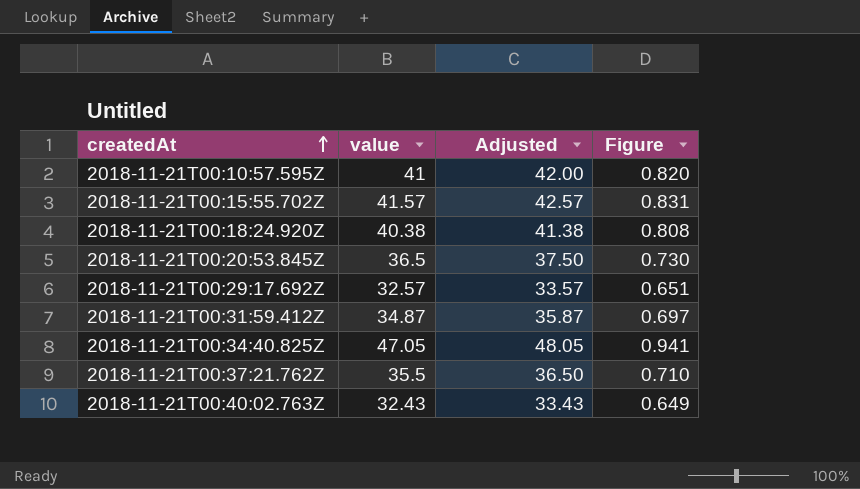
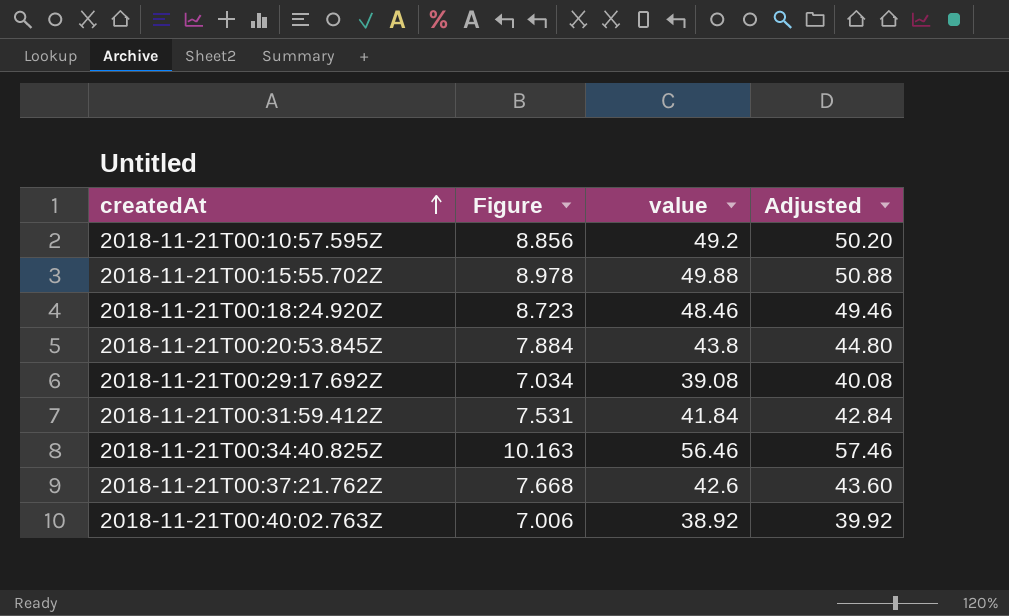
column Figure | formula: [value] * 0.02 -> [value] * 0.18
column Figure | position: 4 -> 2
2018-11-21T00:10:57.595Z | value: 41 -> 49.2
2018-11-21T00:10:57.595Z | Adjusted: 42.00 -> 50.20
2018-11-21T00:15:55.702Z | value: 41.57 -> 49.88
2018-11-21T00:15:55.702Z | Adjusted: 42.57 -> 50.88
2018-11-21T00:18:24.920Z | value: 40.38 -> 48.46
2018-11-21T00:18:24.920Z | Adjusted: 41.38 -> 49.46
2018-11-21T00:20:53.845Z | value: 36.5 -> 43.8
2018-11-21T00:20:53.845Z | Adjusted: 37.50 -> 44.80
2018-11-21T00:29:17.692Z | value: 32.57 -> 39.08
2018-11-21T00:29:17.692Z | Adjusted: 33.57 -> 40.08
2018-11-21T00:31:59.412Z | value: 34.87 -> 41.84
2018-11-21T00:31:59.412Z | Adjusted: 35.87 -> 42.84
2018-11-21T00:34:40.825Z | value: 47.05 -> 56.46
2018-11-21T00:34:40.825Z | Adjusted: 48.05 -> 57.46
2018-11-21T00:37:21.762Z | value: 35.5 -> 42.6
2018-11-21T00:37:21.762Z | Adjusted: 36.50 -> 43.60
2018-11-21T00:40:02.763Z | value: 32.43 -> 38.92
2018-11-21T00:40:02.763Z | Adjusted: 33.43 -> 39.92

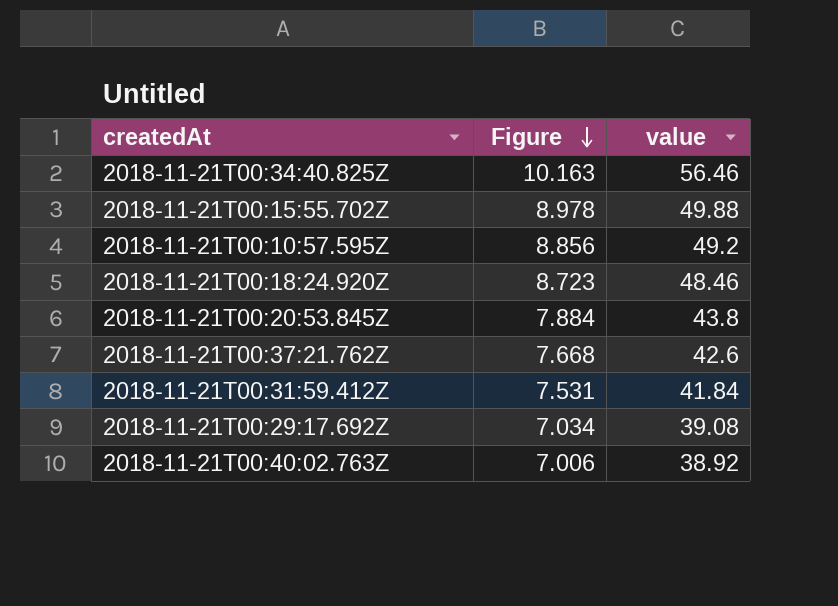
row order: createdAt ascending -> Figure descending
column Adjusted | formula: [value] + 1 -> none

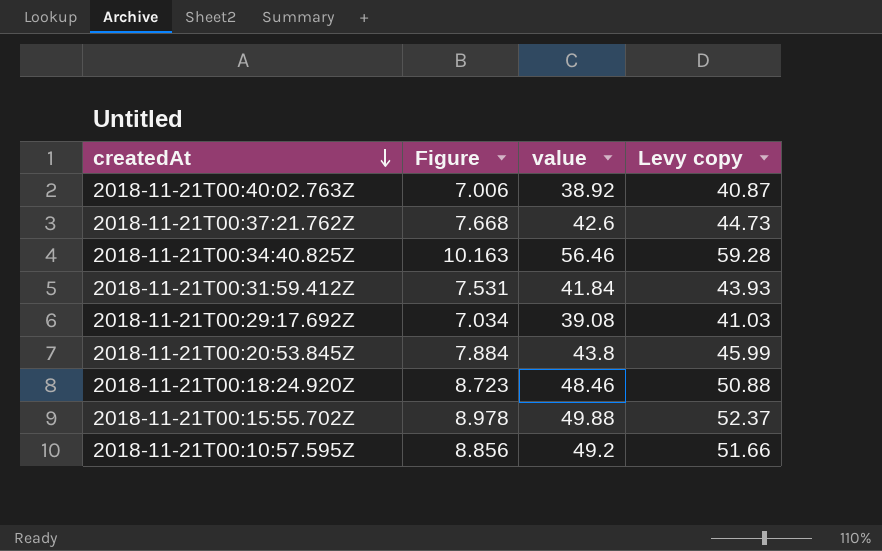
row order: Figure descending -> createdAt descending
column Levy copy | formula: none -> [value] * 1.05

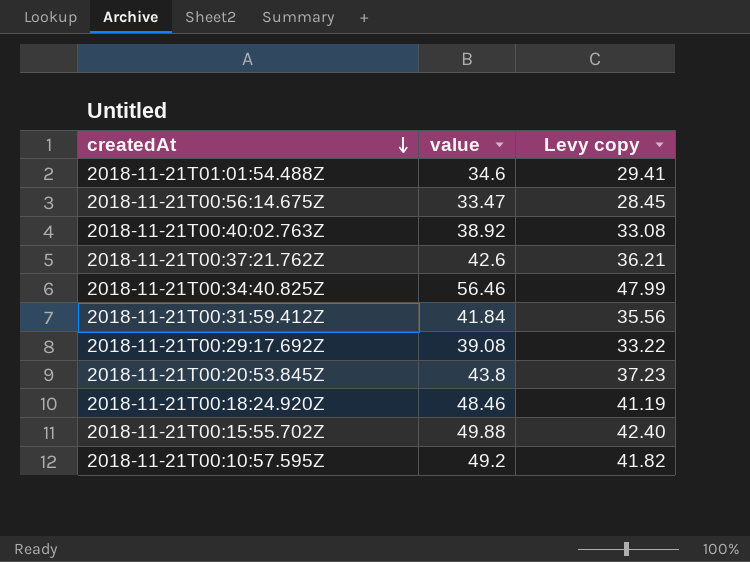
column Figure | formula: [value] * 0.18 -> none
column Levy copy | formula: [value] * 1.05 -> [value] * 0.85
row 2018-11-21T01:01:54.488Z: none -> 34.6 | 29.41
row 2018-11-21T00:56:14.675Z: none -> 33.47 | 28.45

